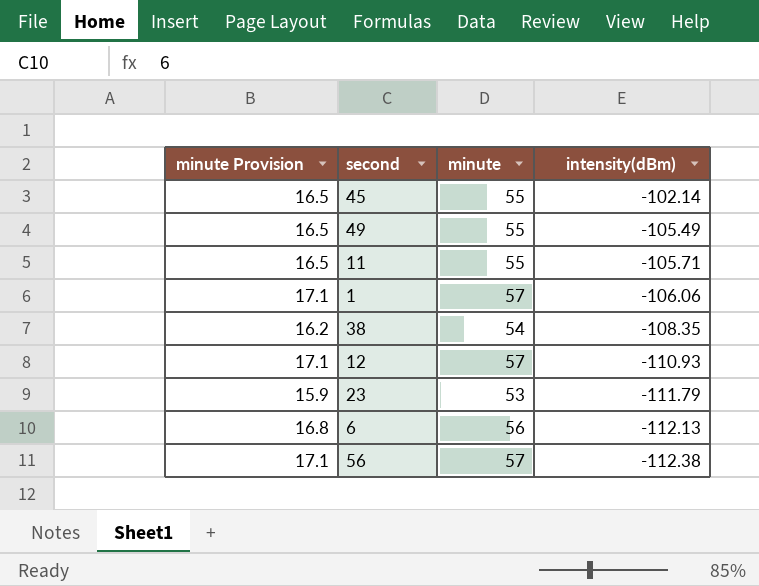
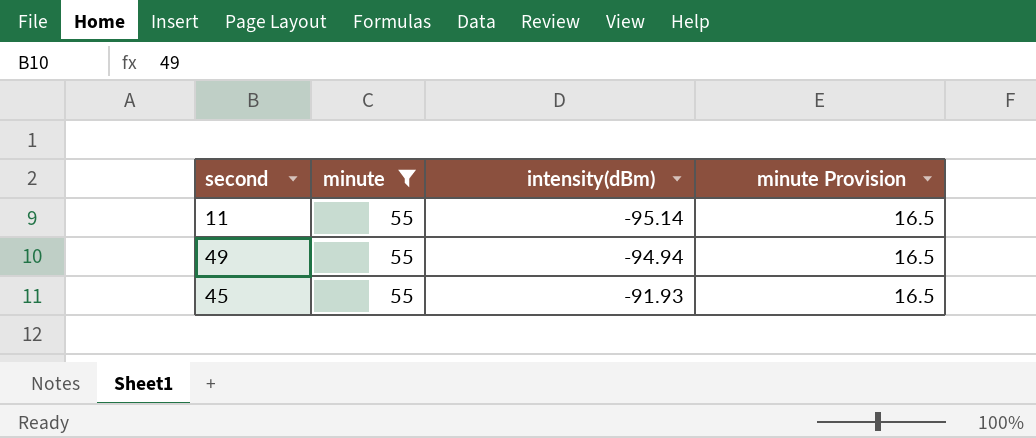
filter: none -> minute = 55
row order: intensity(dBm) descending -> intensity(dBm) ascending
column minute Provision | position: 1 -> 4
11 | intensity(dBm): -105.71 -> -95.14
49 | intensity(dBm): -105.49 -> -94.94
45 | intensity(dBm): -102.14 -> -91.93

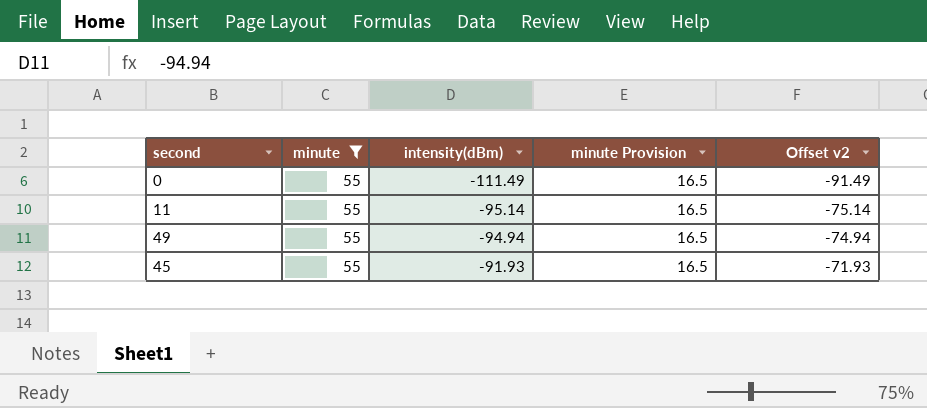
column Offset v2 | formula: none -> [intensity(dBm)] + 20
row 0: none -> 55 | -111.49 | 16.5 | -91.49

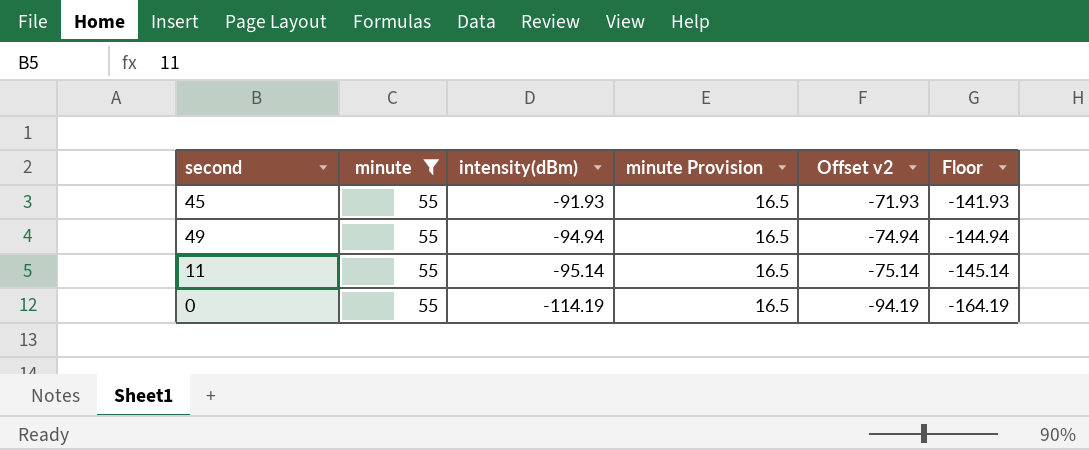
row order: intensity(dBm) ascending -> intensity(dBm) descending
column Floor | formula: none -> [intensity(dBm)] - 50
0 | intensity(dBm): -111.49 -> -114.19
0 | Offset v2: -91.49 -> -94.19

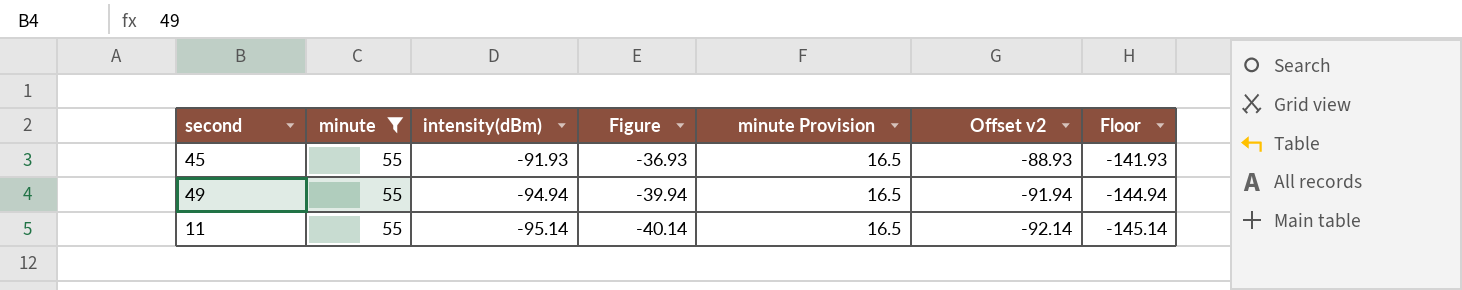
column Figure | formula: none -> [minute] + [intensity(dBm)]
column Offset v2 | formula: [intensity(dBm)] + 20 -> [intensity(dBm)] + 3
row 0: 55 | -114.19 | 16.5 | -94.19 | -164.19 -> none

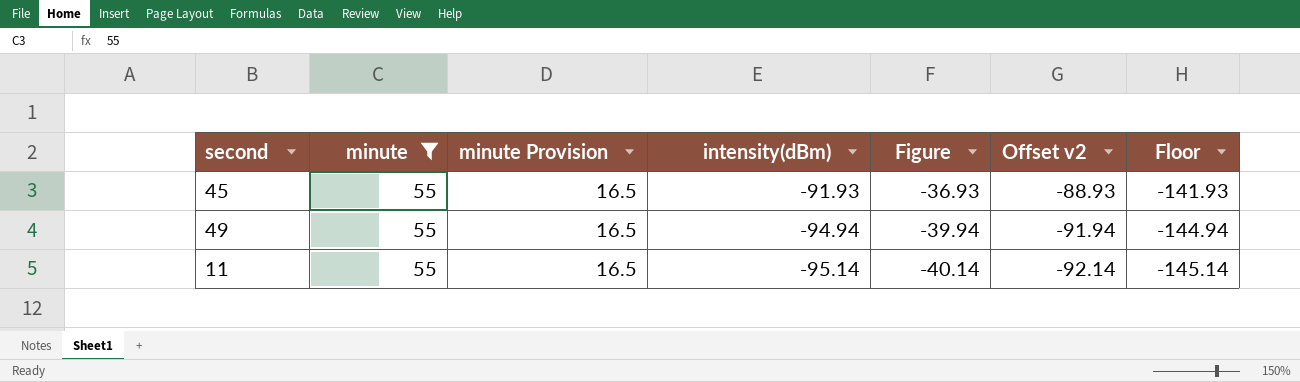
column minute Provision | position: 5 -> 3

